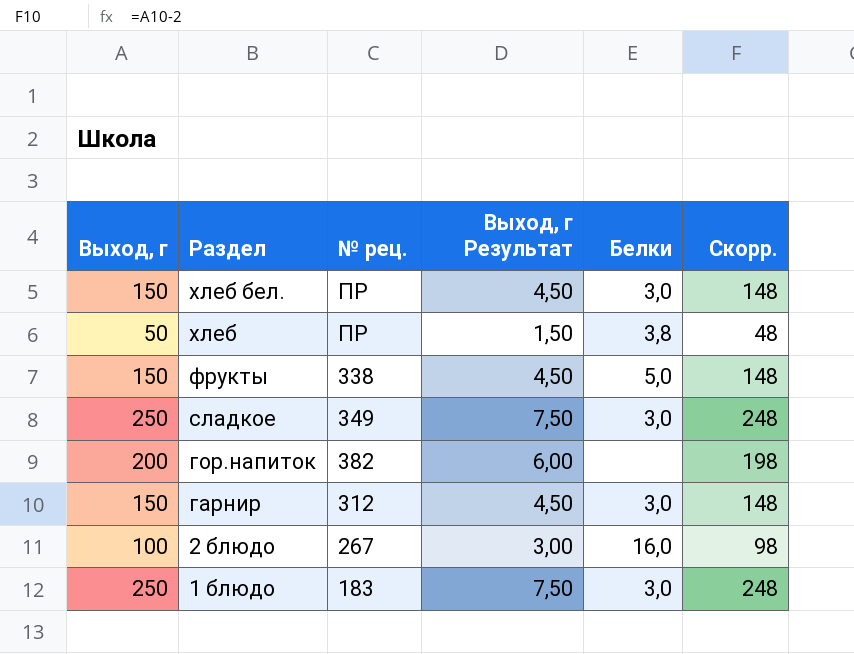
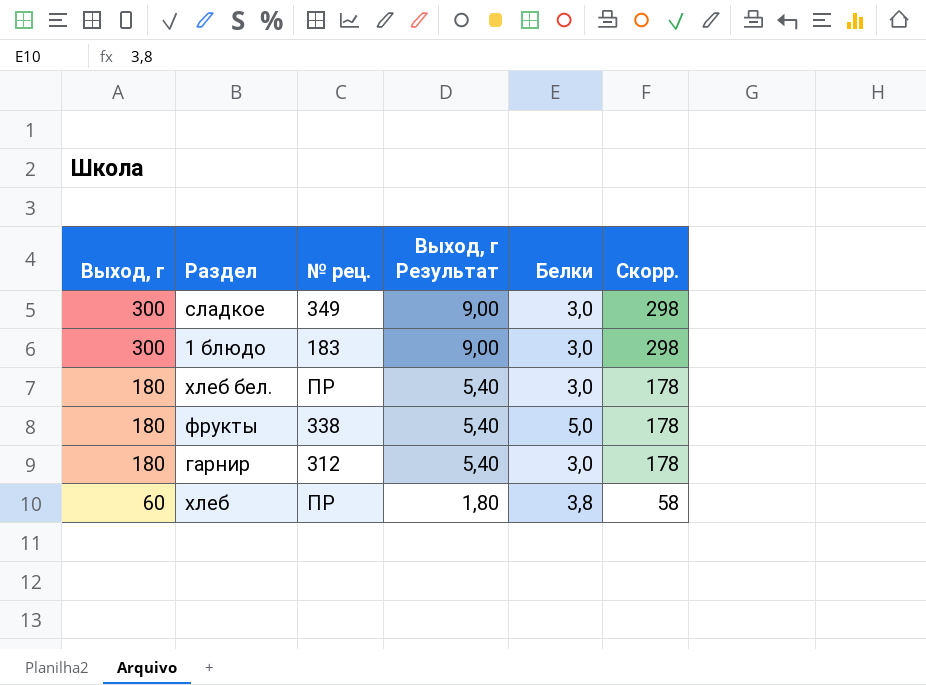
row order: Раздел descending -> Выход, г descending
row гор.напиток: 200 | 382 | 6,00 | none | 198 -> none
row 2 блюдо: 100 | 267 | 3,00 | 16,0 | 98 -> none
сладкое | Выход, г: 250 -> 300
сладкое | Выход, г Результат: 7,50 -> 9,00
сладкое | Скорр.: 248 -> 298
1 блюдо | Выход, г: 250 -> 300
1 блюдо | Выход, г Результат: 7,50 -> 9,00
1 блюдо | Скорр.: 248 -> 298
хлеб бел. | Выход, г: 150 -> 180
хлеб бел. | Выход, г Результат: 4,50 -> 5,40
хлеб бел. | Скорр.: 148 -> 178
фрукты | Выход, г: 150 -> 180
фрукты | Выход, г Результат: 4,50 -> 5,40
фрукты | Скорр.: 148 -> 178
гарнир | Выход, г: 150 -> 180
гарнир | Выход, г Результат: 4,50 -> 5,40
гарнир | Скорр.: 148 -> 178
хлеб | Выход, г: 50 -> 60
хлеб | Выход, г Результат: 1,50 -> 1,80
хлеб | Скорр.: 48 -> 58

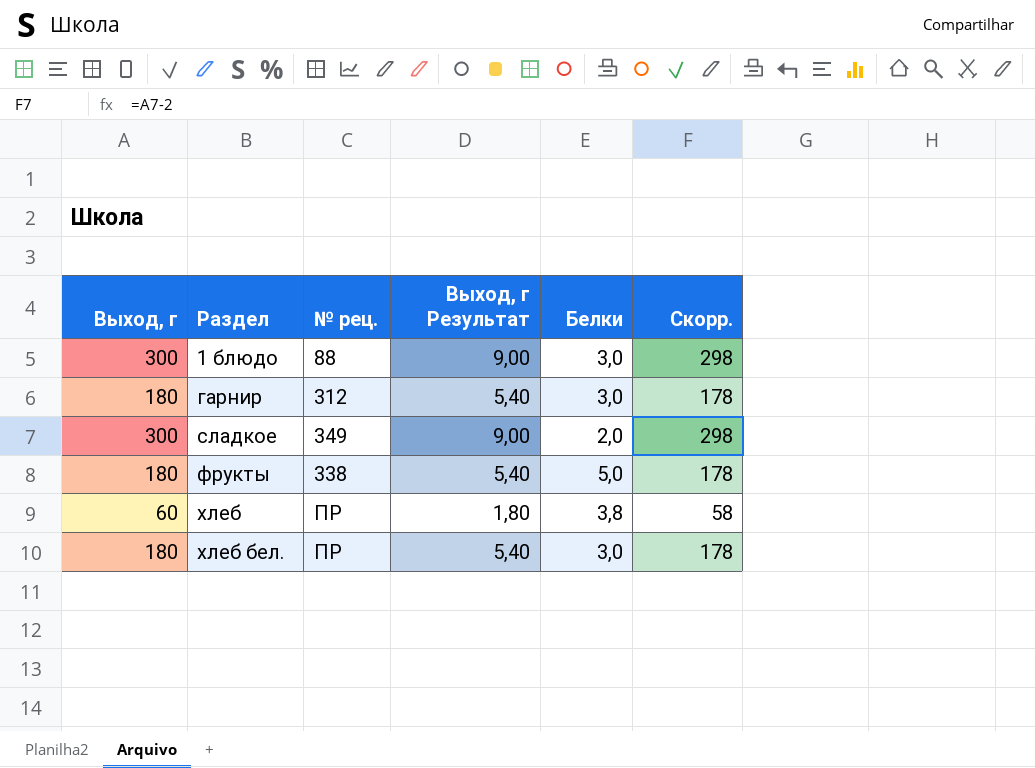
row order: Выход, г descending -> Раздел ascending
1 блюдо | № рец.: 183 -> 88
сладкое | Белки: 3,0 -> 2,0

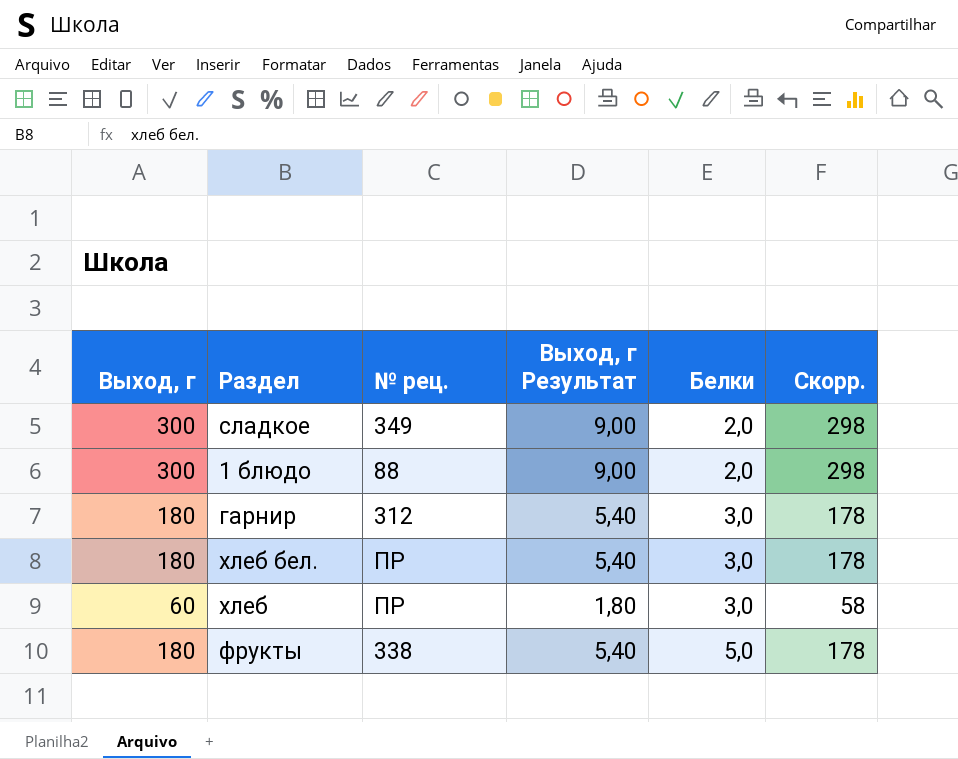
row order: Раздел ascending -> Белки ascending
1 блюдо | Белки: 3,0 -> 2,0
хлеб | Белки: 3,8 -> 3,0

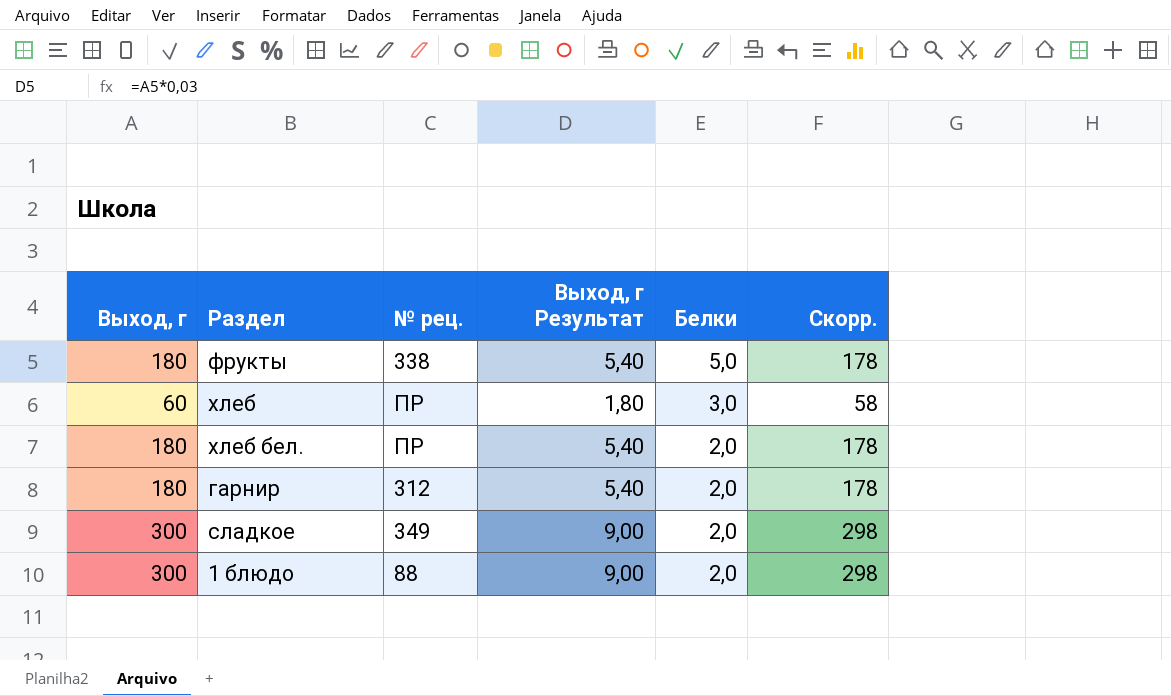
row order: Белки ascending -> Белки descending
хлеб бел. | Белки: 3,0 -> 2,0
гарнир | Белки: 3,0 -> 2,0

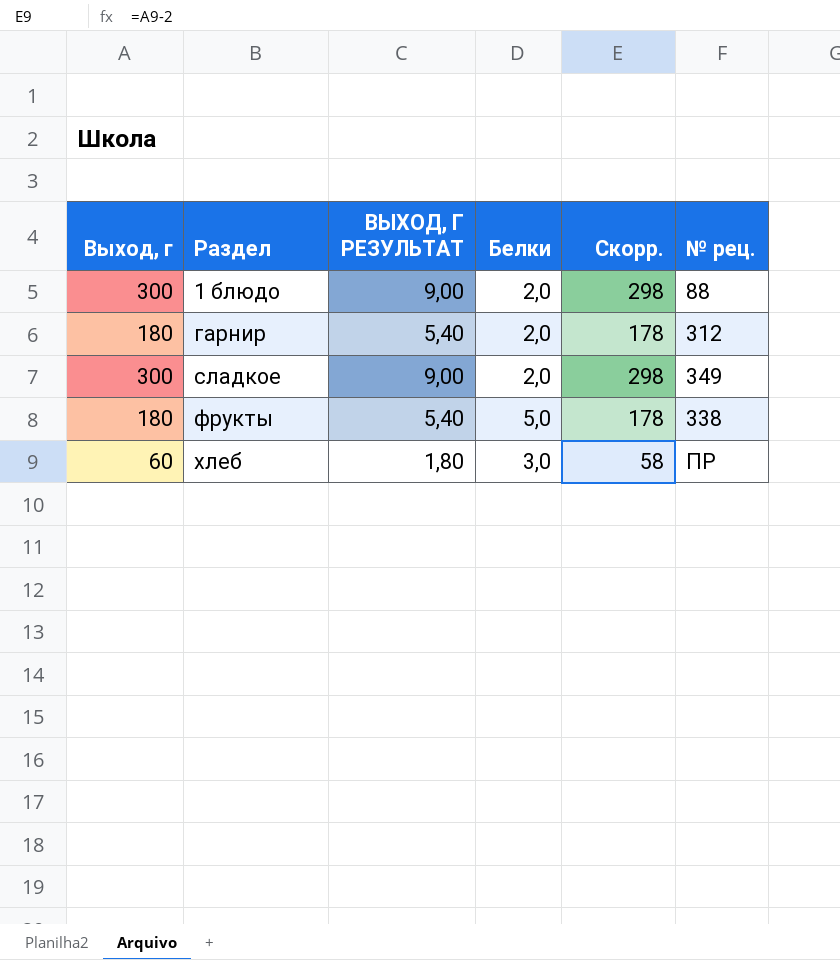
row order: Белки descending -> Раздел ascending
column name: Выход, г Результат -> ВЫХОД, Г РЕЗУЛЬТАТ
column № рец. | position: 3 -> 6
row хлеб бел.: 180 | ПР | 5,40 | 2,0 | 178 -> none

